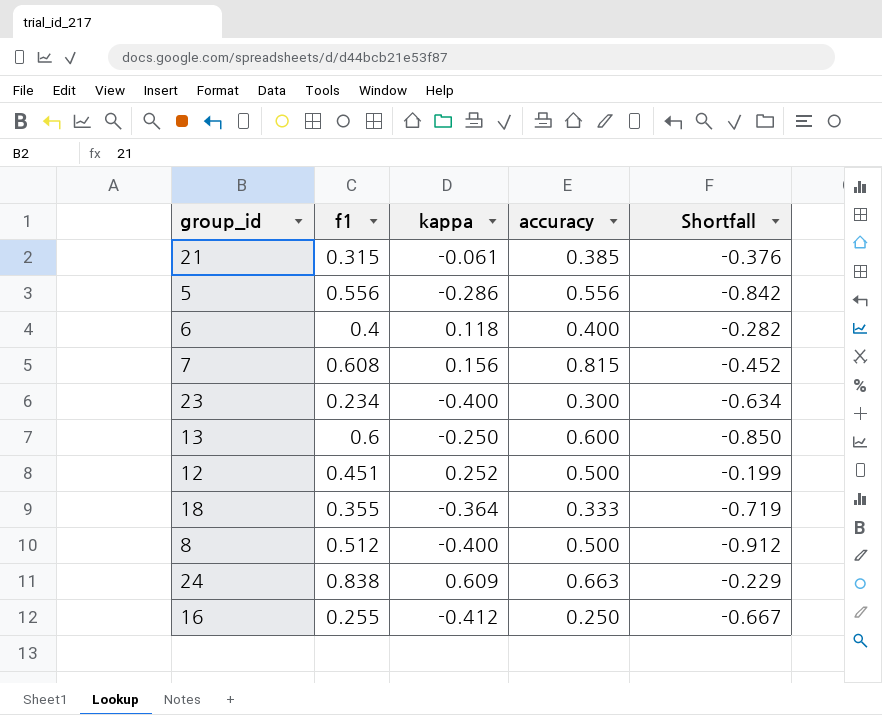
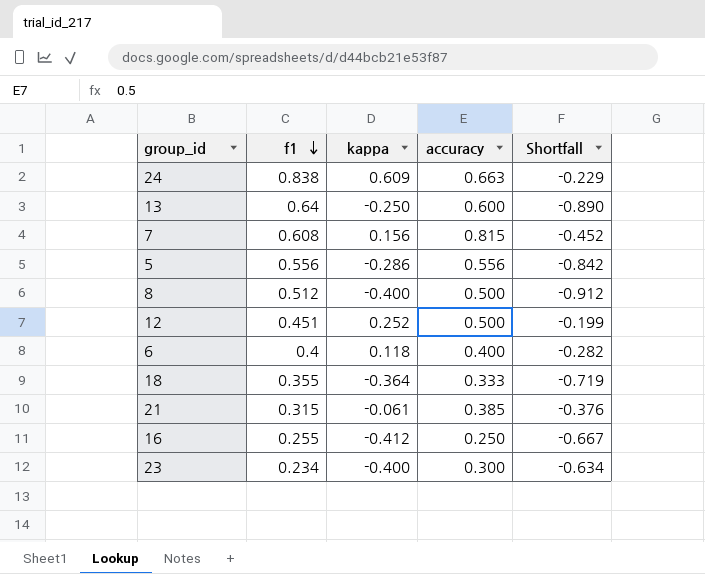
row order: none -> f1 descending
13 | f1: 0.6 -> 0.64
13 | Shortfall: -0.850 -> -0.890

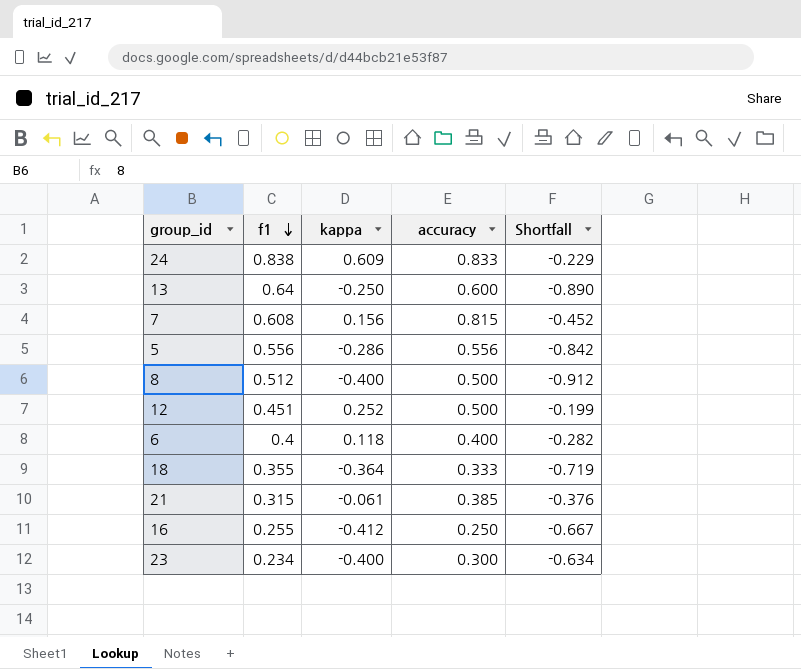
24 | accuracy: 0.663 -> 0.833

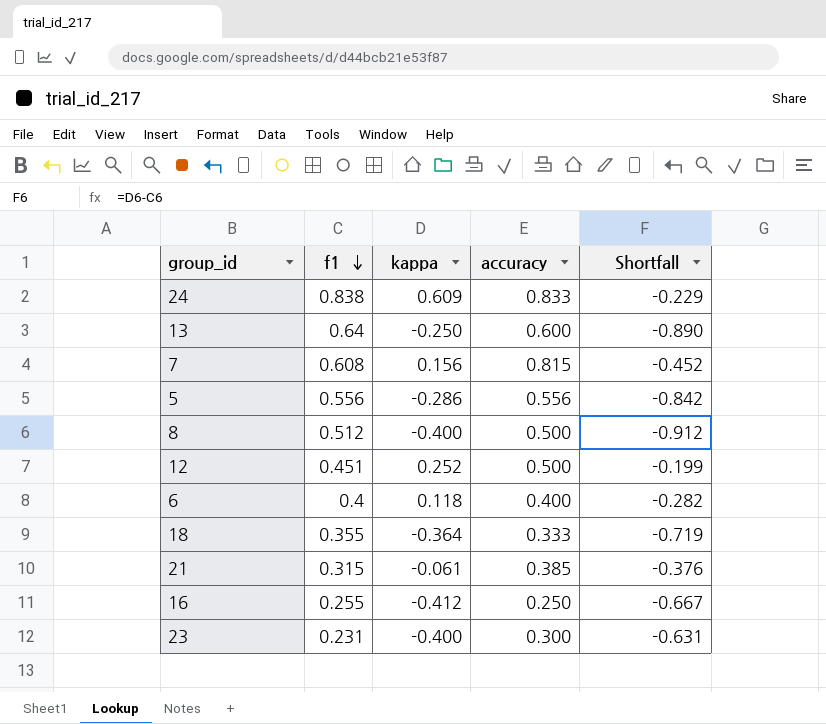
23 | f1: 0.234 -> 0.231
23 | Shortfall: -0.634 -> -0.631

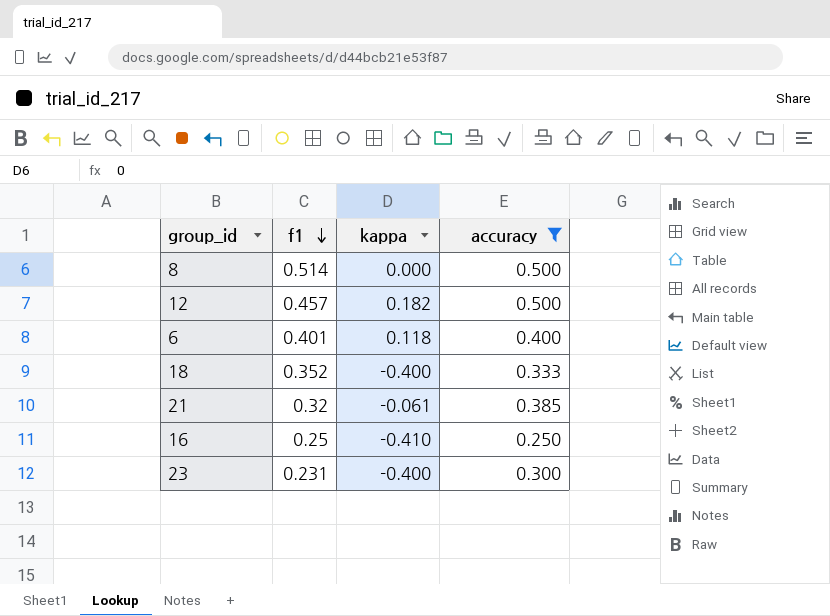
filter: none -> accuracy <= 0.500
column Shortfall | formula: [kappa] - [f1] -> none
8 | f1: 0.512 -> 0.514
8 | kappa: -0.400 -> 0.000
12 | f1: 0.451 -> 0.457
12 | kappa: 0.252 -> 0.182
6 | f1: 0.4 -> 0.401
18 | f1: 0.355 -> 0.352
18 | kappa: -0.364 -> -0.400
21 | f1: 0.315 -> 0.32
16 | f1: 0.255 -> 0.25
16 | kappa: -0.412 -> -0.410

